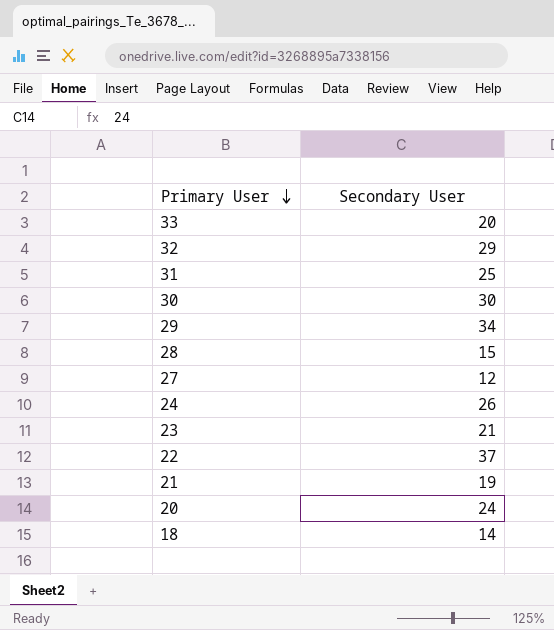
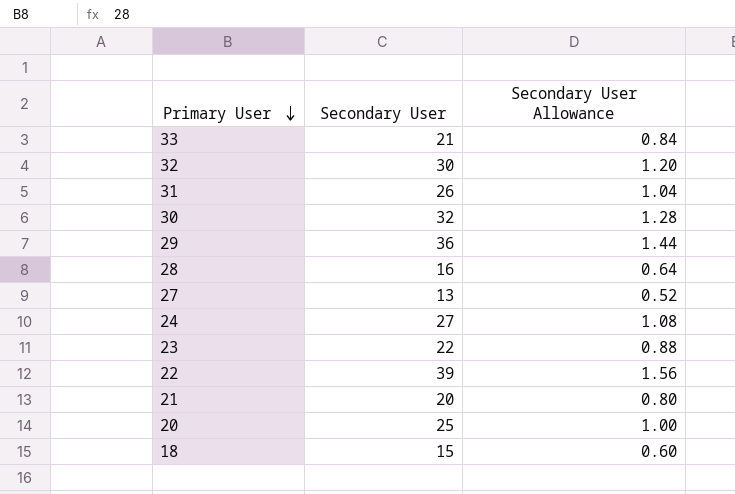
column Secondary User Allowance | formula: none -> [Secondary User] * 0.04
33 | Secondary User: 20 -> 21
32 | Secondary User: 29 -> 30
31 | Secondary User: 25 -> 26
30 | Secondary User: 30 -> 32
29 | Secondary User: 34 -> 36
28 | Secondary User: 15 -> 16
27 | Secondary User: 12 -> 13
24 | Secondary User: 26 -> 27
23 | Secondary User: 21 -> 22
22 | Secondary User: 37 -> 39
21 | Secondary User: 19 -> 20
20 | Secondary User: 24 -> 25
18 | Secondary User: 14 -> 15

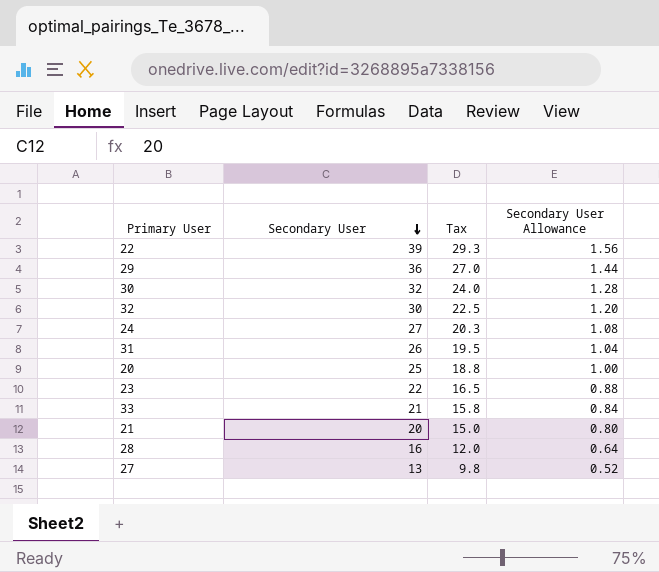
row order: Primary User descending -> Secondary User descending
column Tax | formula: none -> [Secondary User] * 0.75
row 18: 15 | 0.60 -> none

